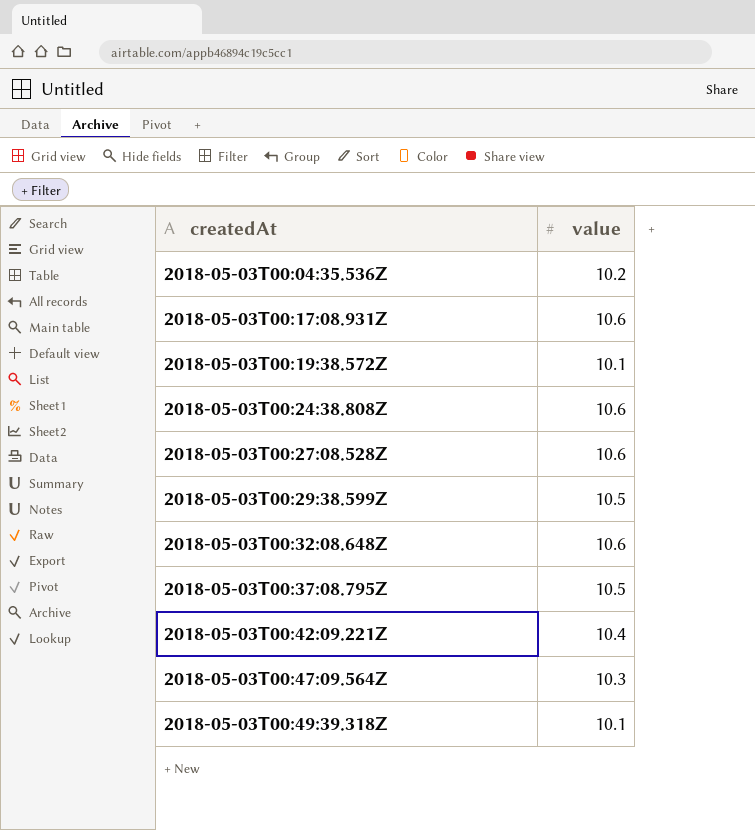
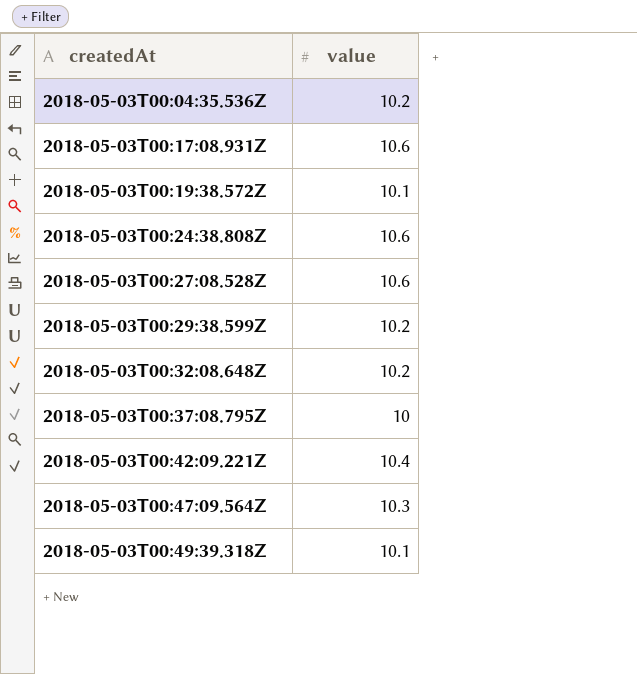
2018-05-03T00:29:38.599Z | value: 10.5 -> 10.2
2018-05-03T00:32:08.648Z | value: 10.6 -> 10.2
2018-05-03T00:37:08.795Z | value: 10.5 -> 10

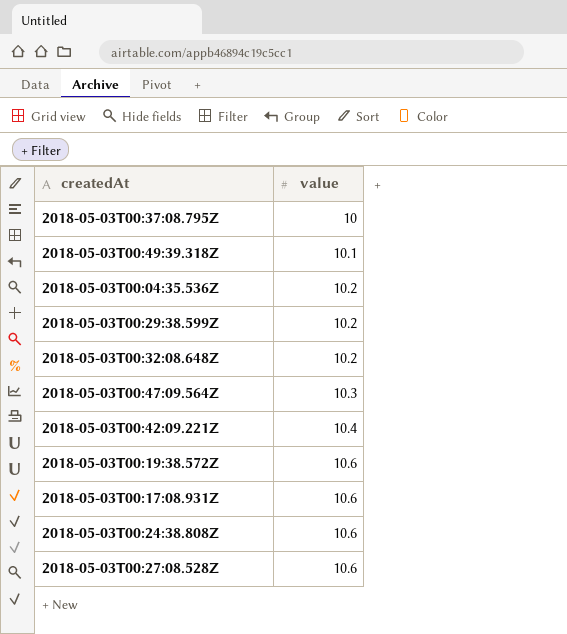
row order: createdAt ascending -> value ascending
2018-05-03T00:19:38.572Z | value: 10.1 -> 10.6

